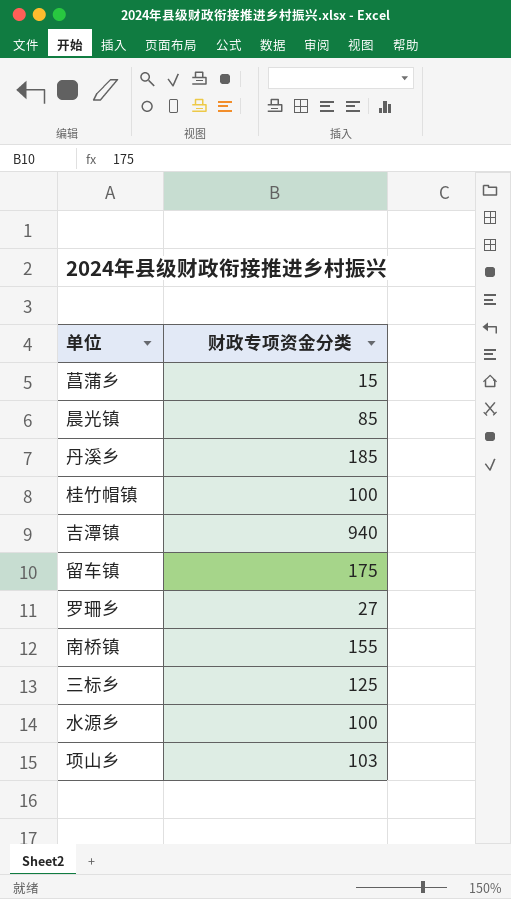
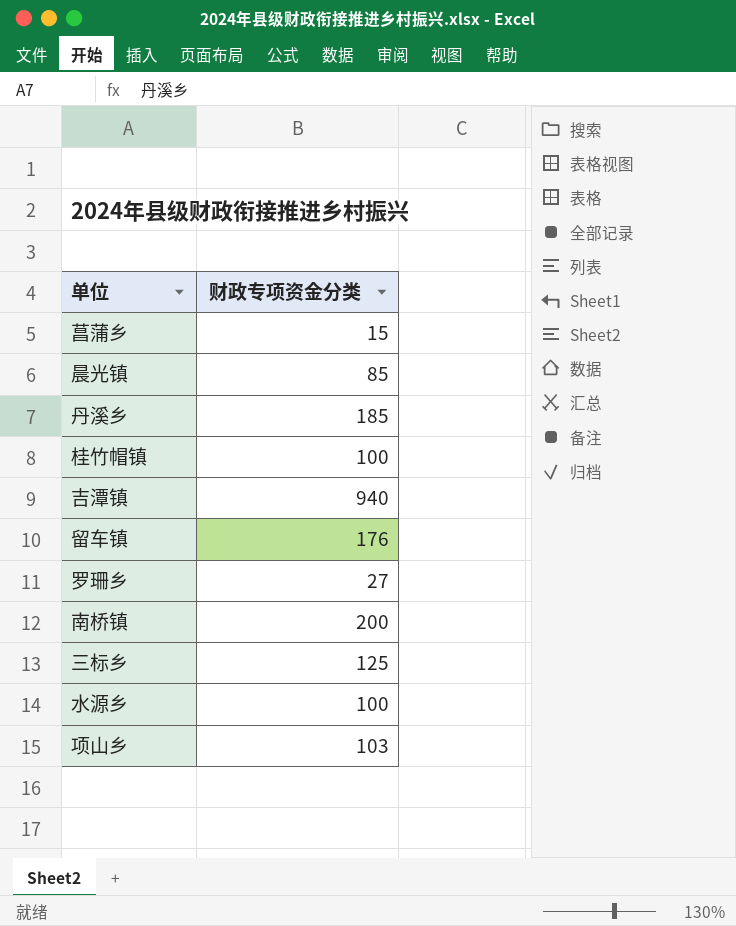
留车镇 | 财政专项资金分类: 175 -> 176
南桥镇 | 财政专项资金分类: 155 -> 200

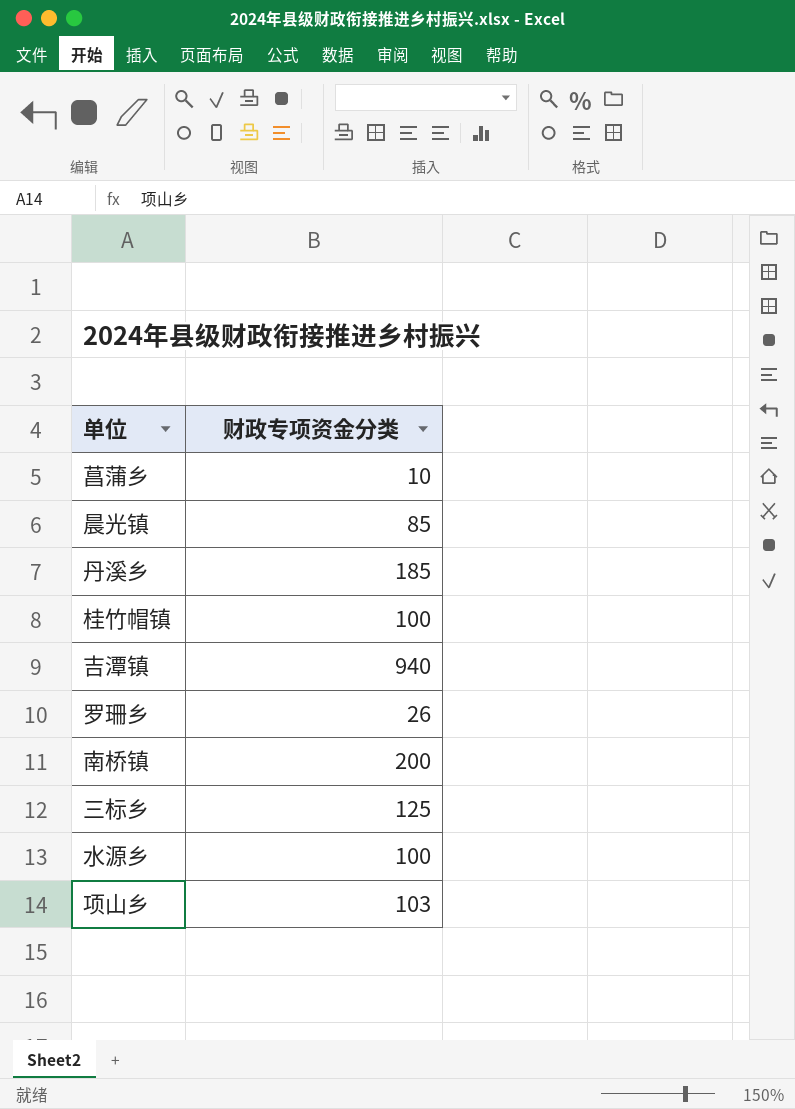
row 留车镇: 176 -> none
菖蒲乡 | 财政专项资金分类: 15 -> 10
罗珊乡 | 财政专项资金分类: 27 -> 26

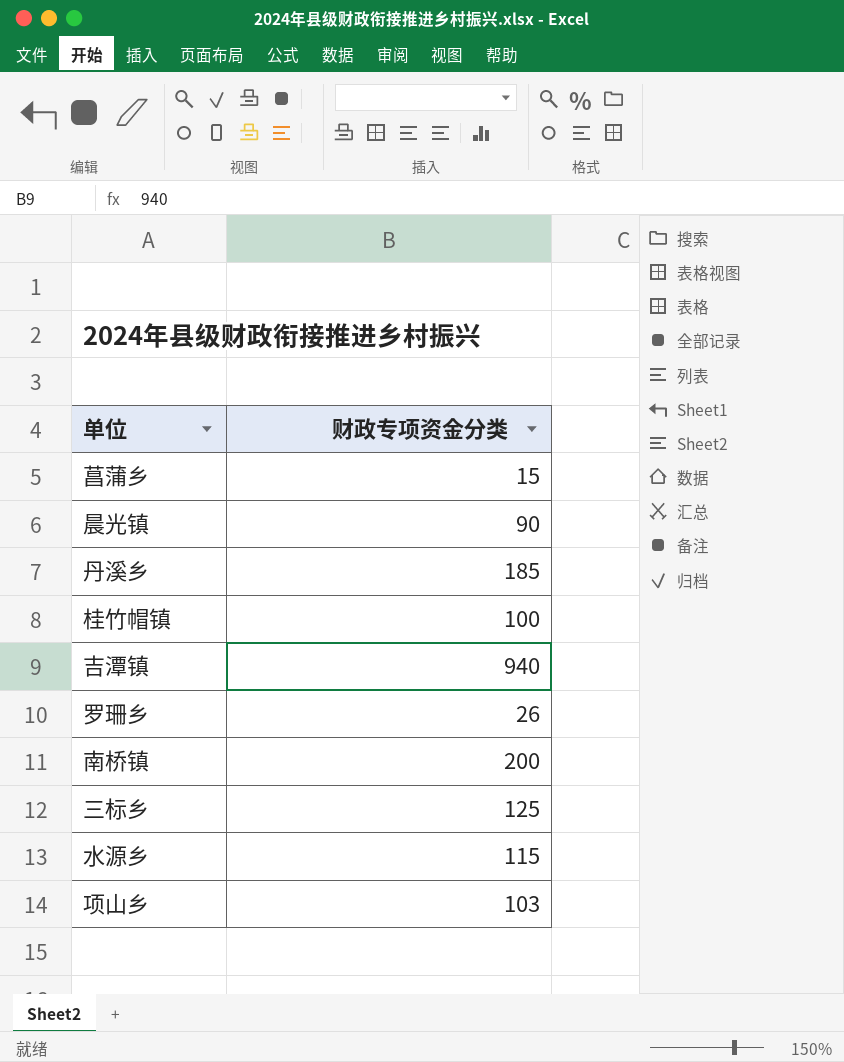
菖蒲乡 | 财政专项资金分类: 10 -> 15
晨光镇 | 财政专项资金分类: 85 -> 90
水源乡 | 财政专项资金分类: 100 -> 115

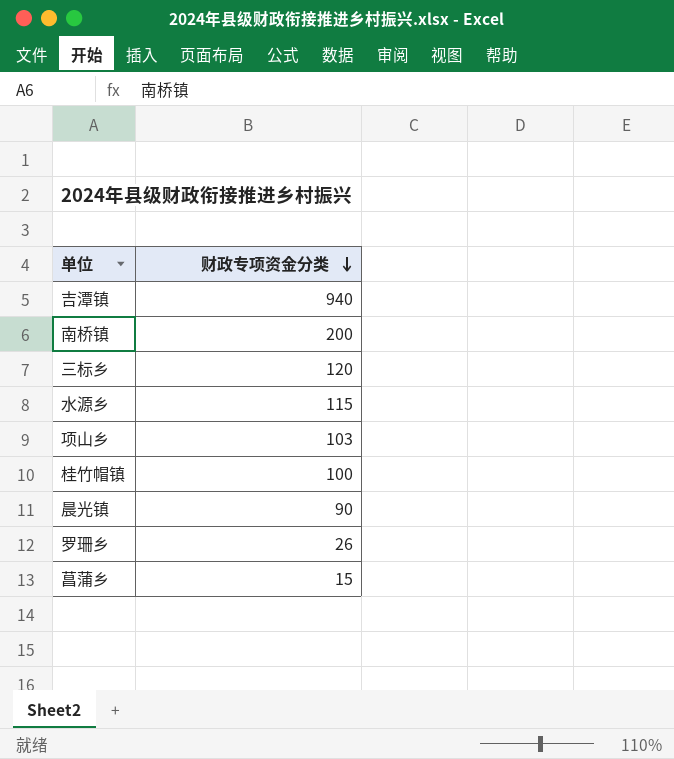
row order: none -> 财政专项资金分类 descending
row 丹溪乡: 185 -> none
三标乡 | 财政专项资金分类: 125 -> 120

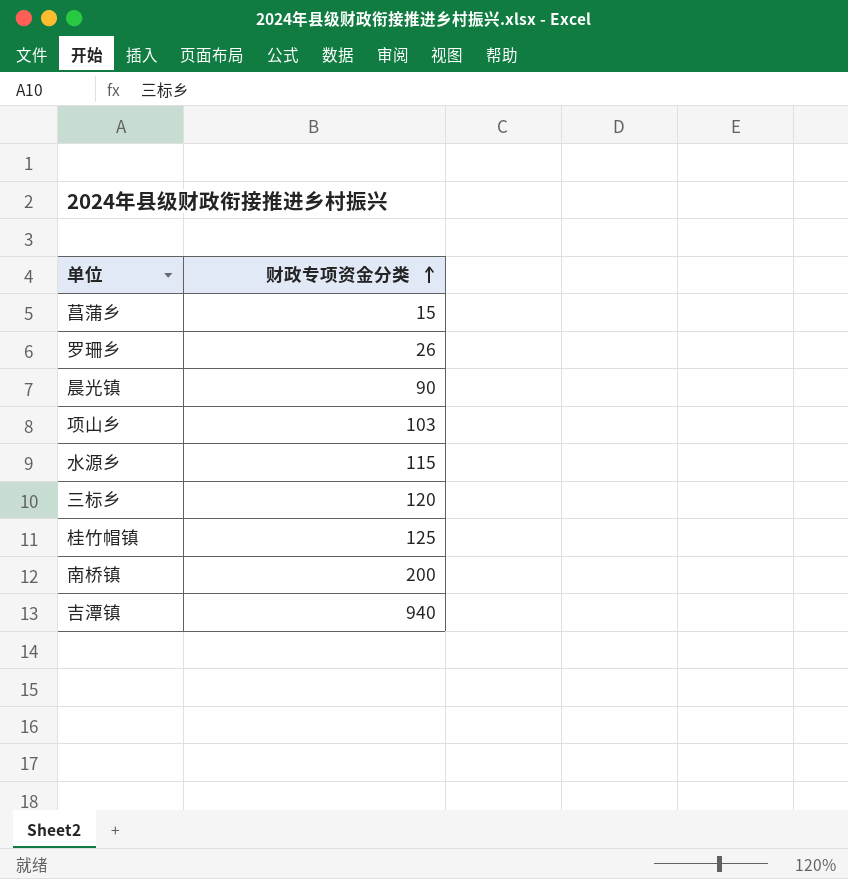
row order: 财政专项资金分类 descending -> 财政专项资金分类 ascending
桂竹帽镇 | 财政专项资金分类: 100 -> 125

